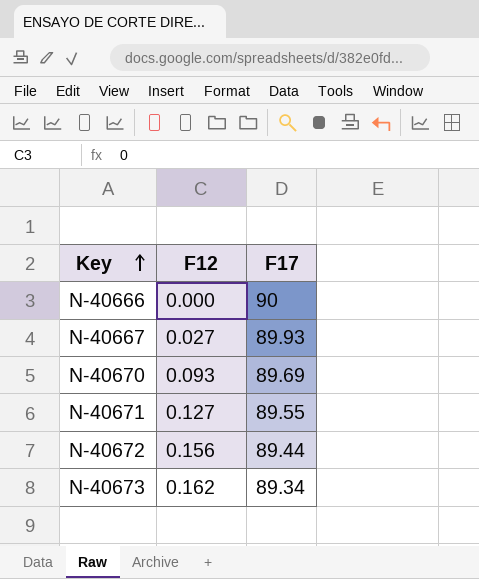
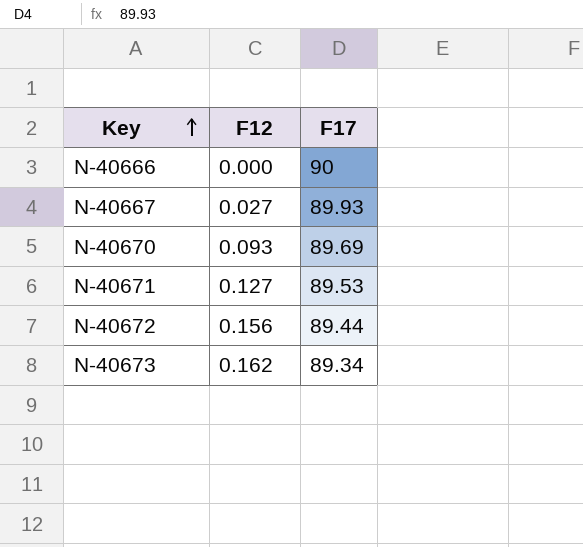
N-40671 | F17: 89.55 -> 89.53

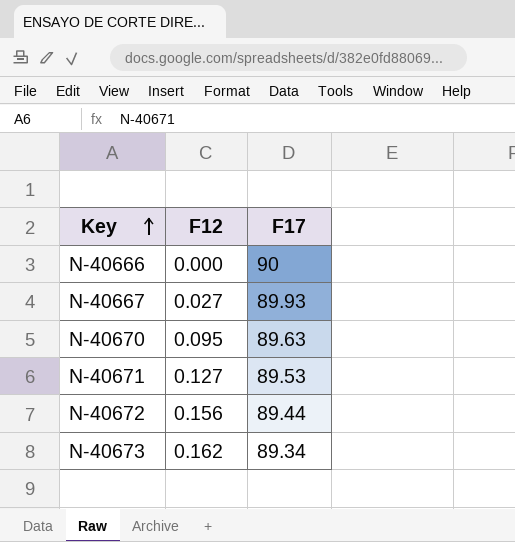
N-40670 | F12: 0.093 -> 0.095
N-40670 | F17: 89.69 -> 89.63

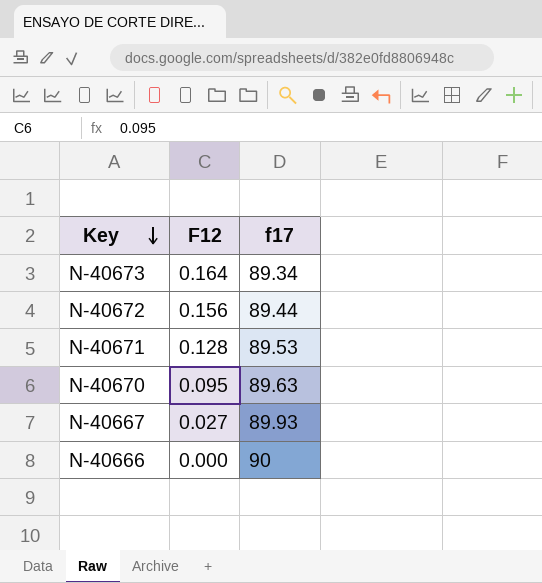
row order: Key ascending -> Key descending
column name: F17 -> f17
N-40673 | F12: 0.162 -> 0.164
N-40671 | F12: 0.127 -> 0.128

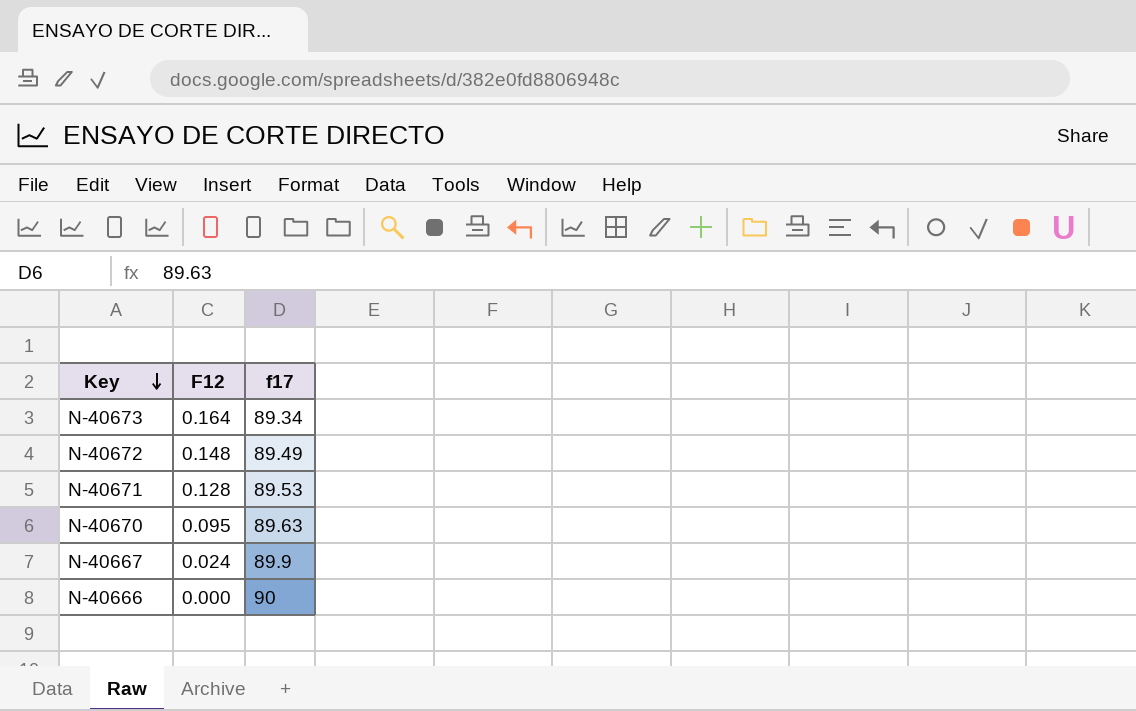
N-40672 | F12: 0.156 -> 0.148
N-40672 | f17: 89.44 -> 89.49
N-40667 | F12: 0.027 -> 0.024
N-40667 | f17: 89.93 -> 89.9

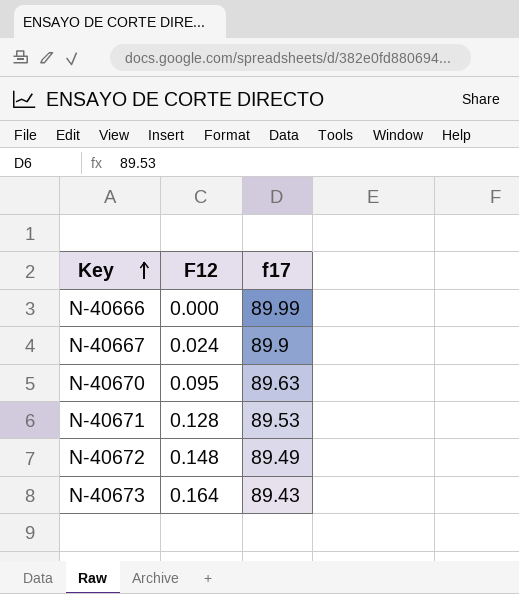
row order: Key descending -> Key ascending
N-40666 | f17: 90 -> 89.99
N-40673 | f17: 89.34 -> 89.43

